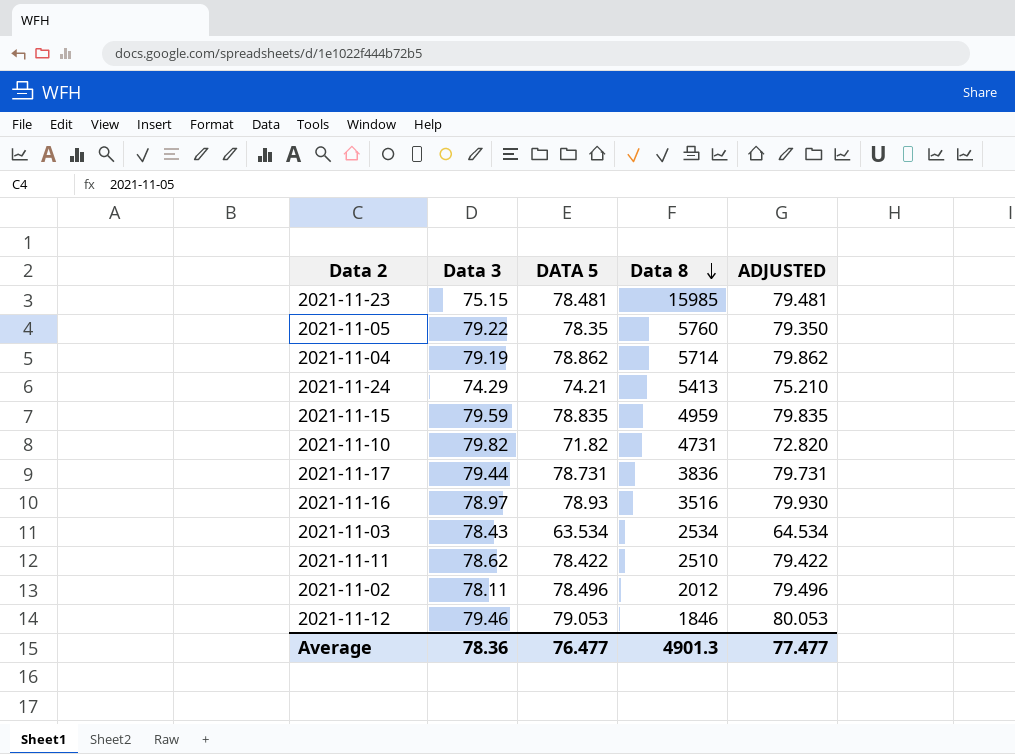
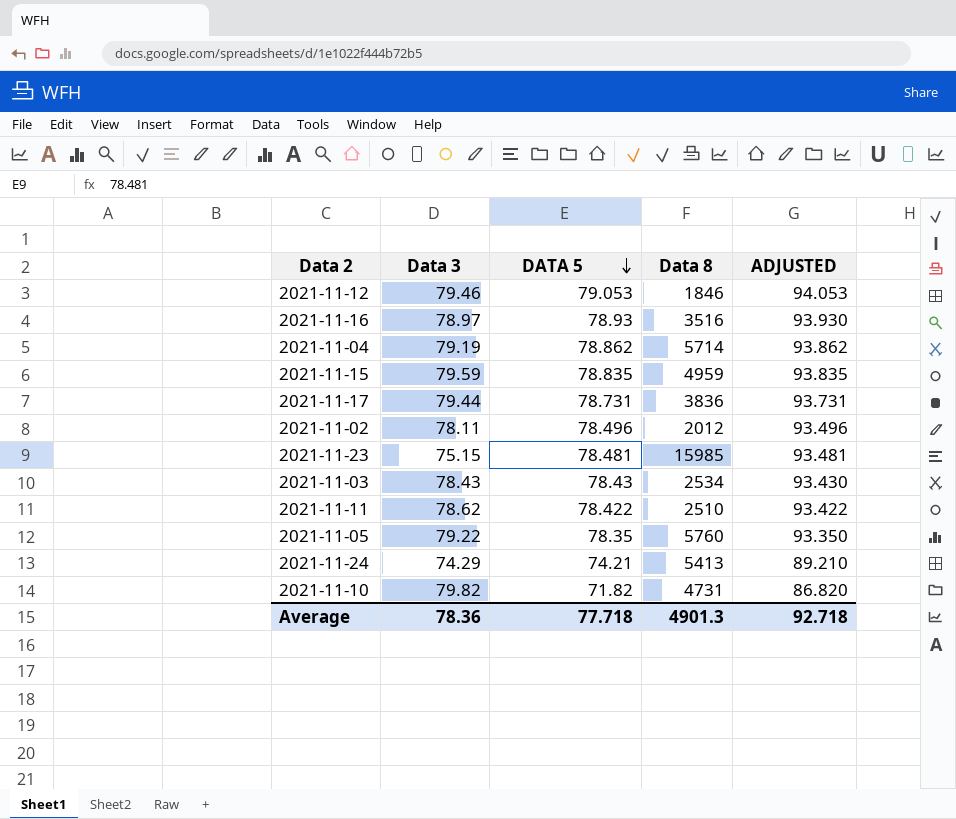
row order: Data 8 descending -> DATA 5 descending
column ADJUSTED | formula: [DATA 5] + 1 -> [DATA 5] + 15
2021-11-03 | DATA 5: 63.534 -> 78.43
Average | DATA 5: 76.477 -> 77.718
Average | ADJUSTED: 77.477 -> 92.718

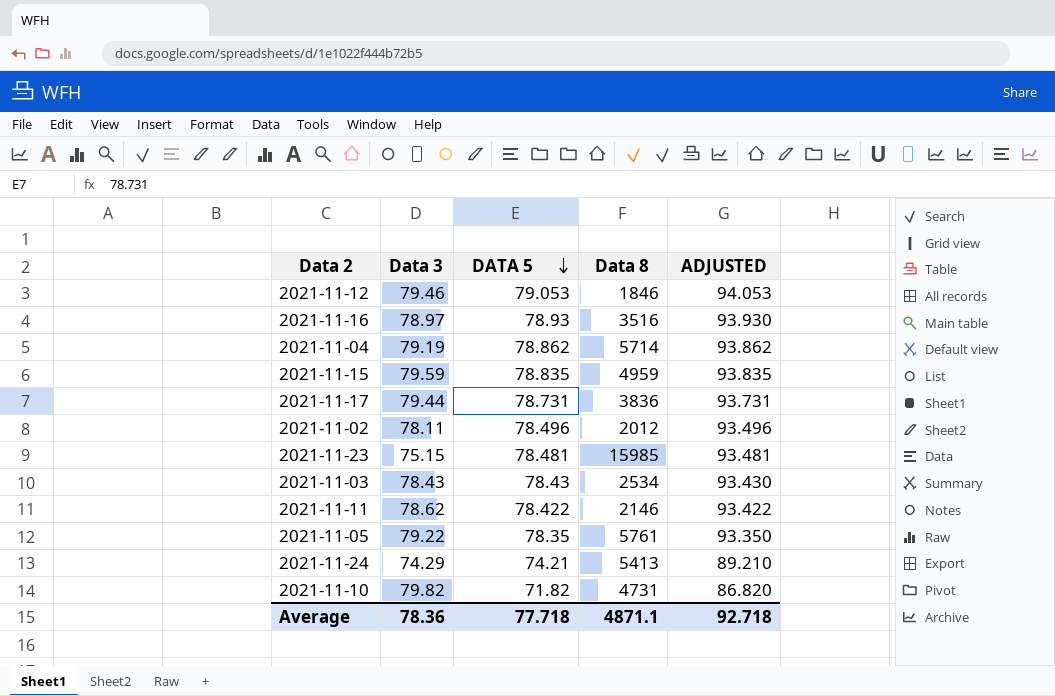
2021-11-11 | Data 8: 2510 -> 2146
2021-11-05 | Data 8: 5760 -> 5761
Average | Data 8: 4901.3 -> 4871.1

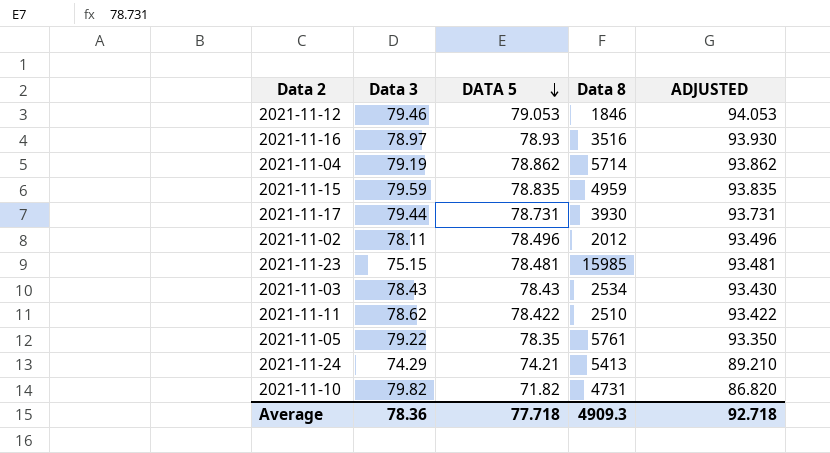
2021-11-17 | Data 8: 3836 -> 3930
2021-11-11 | Data 8: 2146 -> 2510
Average | Data 8: 4871.1 -> 4909.3

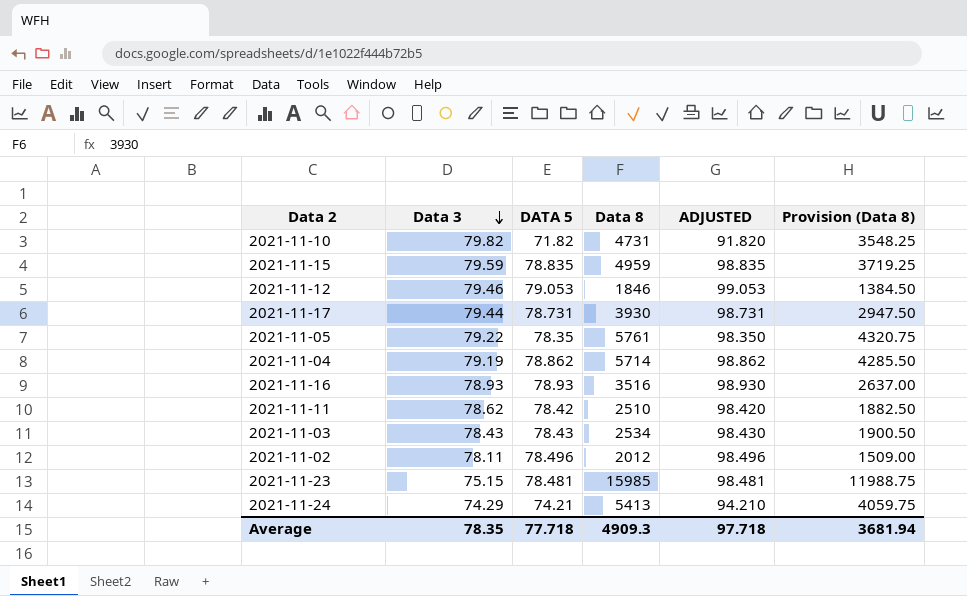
row order: DATA 5 descending -> Data 3 descending
column ADJUSTED | formula: [DATA 5] + 15 -> [DATA 5] + 20
column Provision (Data 8) | formula: none -> [Data 8] * 0.75
2021-11-16 | Data 3: 78.97 -> 78.93
2021-11-11 | DATA 5: 78.422 -> 78.42
Average | Data 3: 78.36 -> 78.35
Average | ADJUSTED: 92.718 -> 97.718

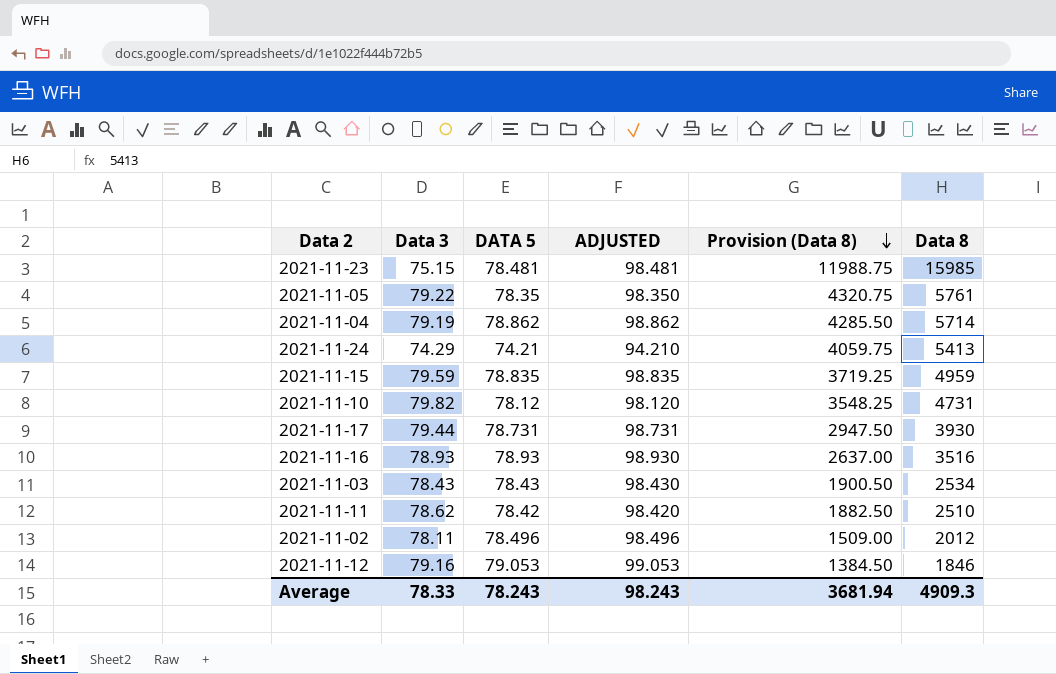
row order: Data 3 descending -> Provision (Data 8) descending
column Data 8 | position: 4 -> 6
2021-11-10 | DATA 5: 71.82 -> 78.12
2021-11-10 | ADJUSTED: 91.820 -> 98.120
2021-11-12 | Data 3: 79.46 -> 79.16
Average | Data 3: 78.35 -> 78.33
Average | DATA 5: 77.718 -> 78.243
Average | ADJUSTED: 97.718 -> 98.243

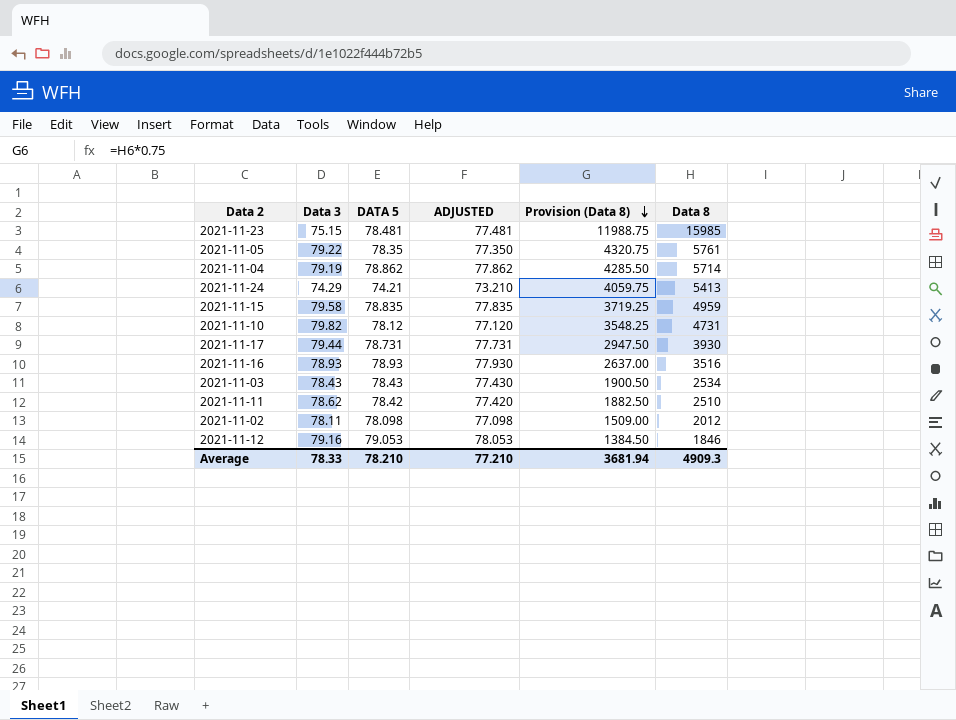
column ADJUSTED | formula: [DATA 5] + 20 -> [DATA 5] - 1
2021-11-15 | Data 3: 79.59 -> 79.58
2021-11-02 | DATA 5: 78.496 -> 78.098
Average | DATA 5: 78.243 -> 78.210
Average | ADJUSTED: 98.243 -> 77.210

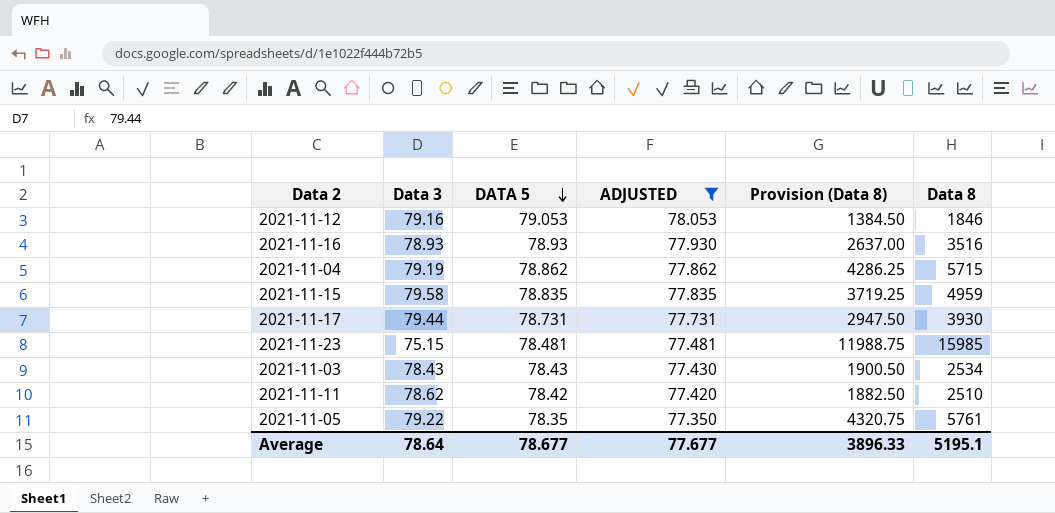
filter: none -> ADJUSTED >= 77.350
row order: Provision (Data 8) descending -> DATA 5 descending
2021-11-04 | Provision (Data 8): 4285.50 -> 4286.25
2021-11-04 | Data 8: 5714 -> 5715
Average | Data 3: 78.33 -> 78.64
Average | DATA 5: 78.210 -> 78.677
Average | ADJUSTED: 77.210 -> 77.677
Average | Provision (Data 8): 3681.94 -> 3896.33
Average | Data 8: 4909.3 -> 5195.1

